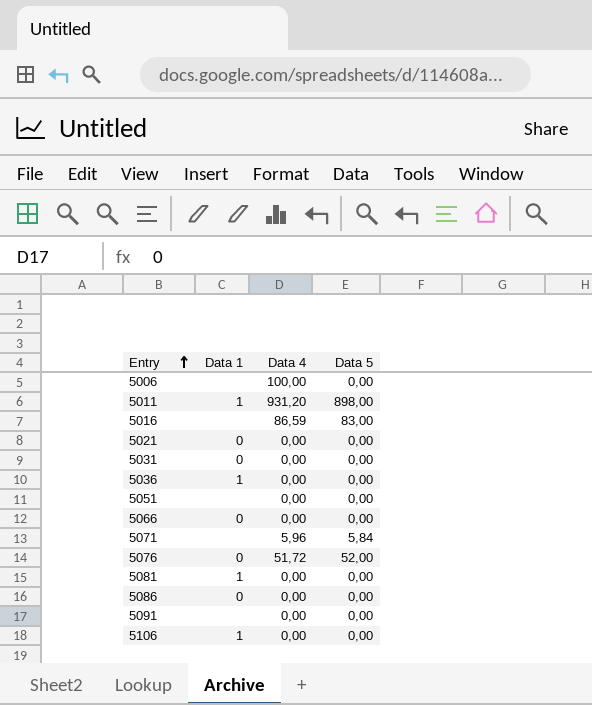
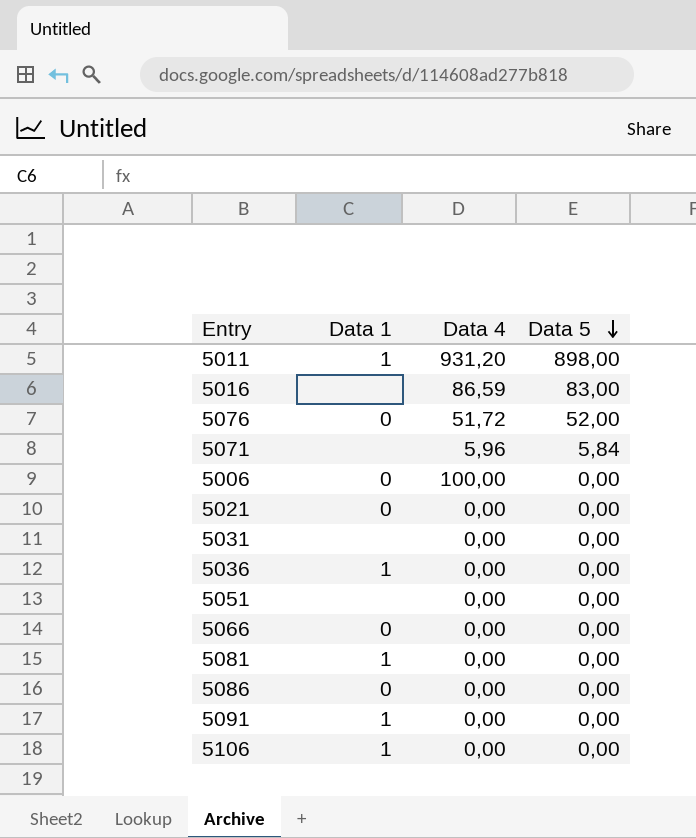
row order: Entry ascending -> Data 5 descending
5006 | Data 1: none -> 0
5031 | Data 1: 0 -> none
5091 | Data 1: none -> 1

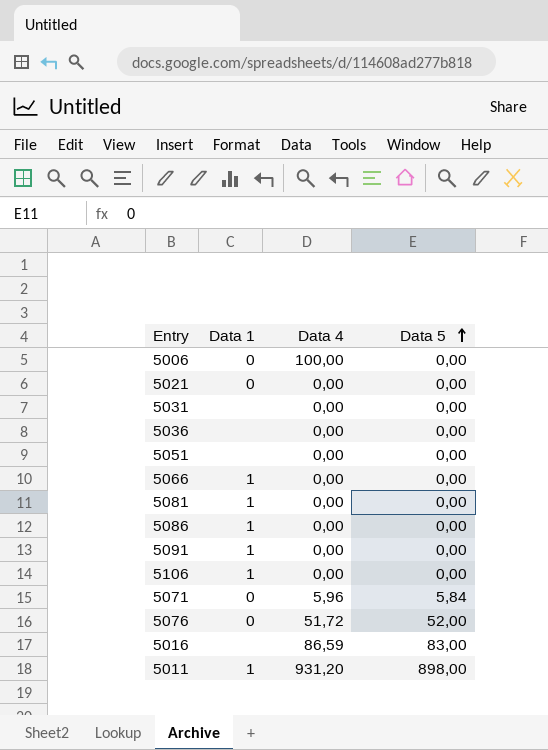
row order: Data 5 descending -> Data 5 ascending
5036 | Data 1: 1 -> none
5066 | Data 1: 0 -> 1
5086 | Data 1: 0 -> 1
5071 | Data 1: none -> 0

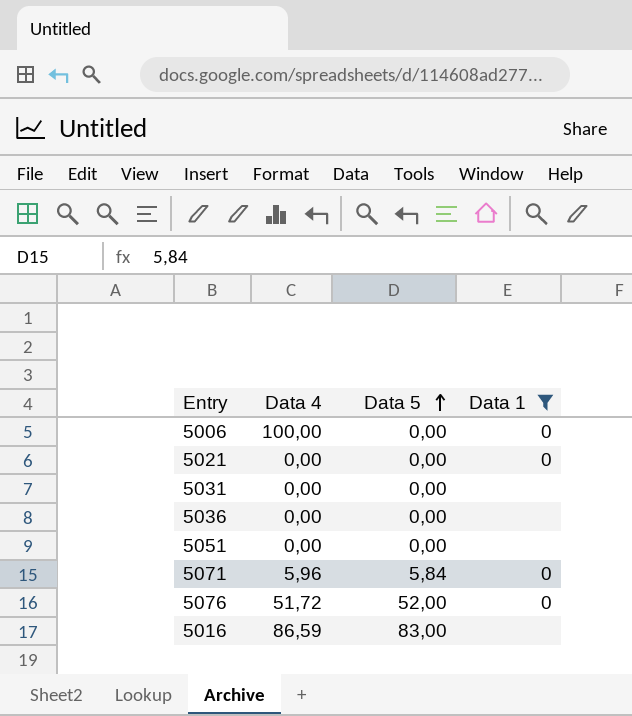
filter: none -> Data 1 != 1
column Data 1 | position: 2 -> 4

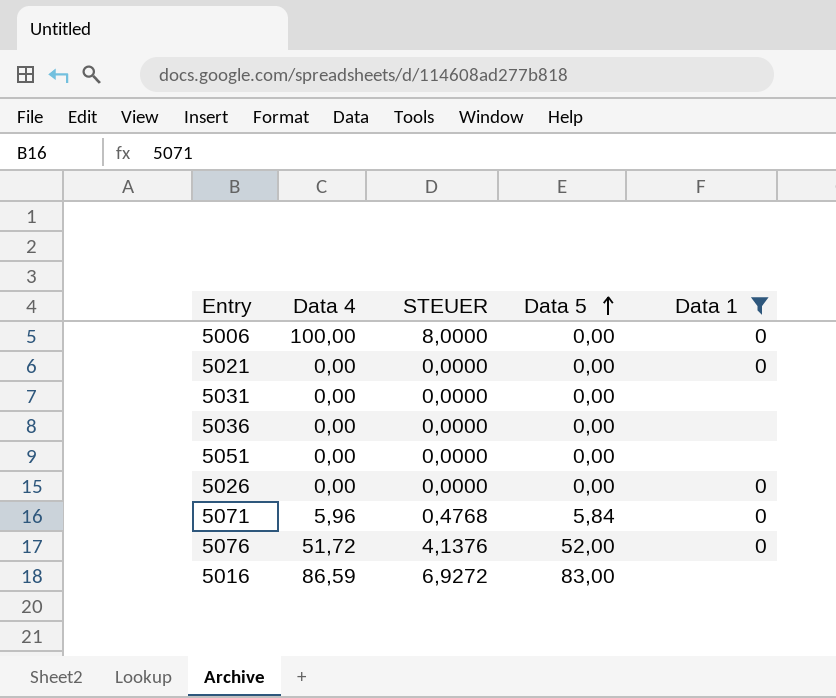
column STEUER | formula: none -> [Data 4] * 0,08
row 5026: none -> 0,00 | 0,0000 | 0,00 | 0

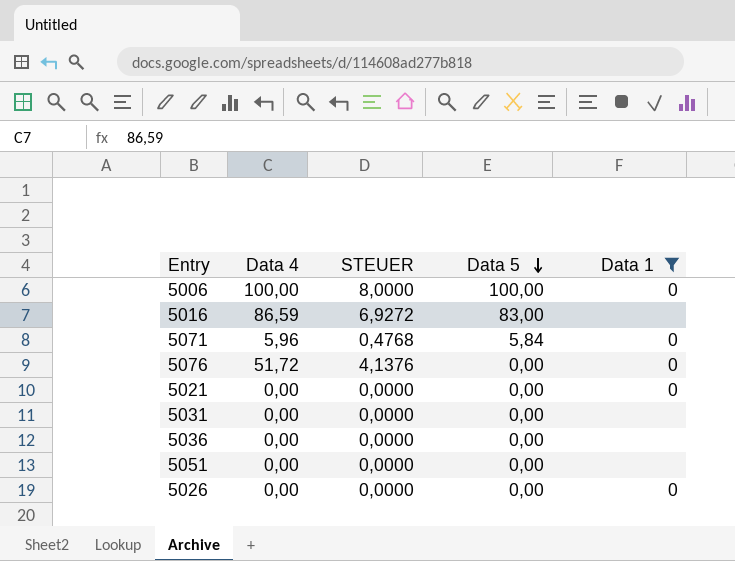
row order: Data 5 ascending -> Data 5 descending
5006 | Data 5: 0,00 -> 100,00
5076 | Data 5: 52,00 -> 0,00

